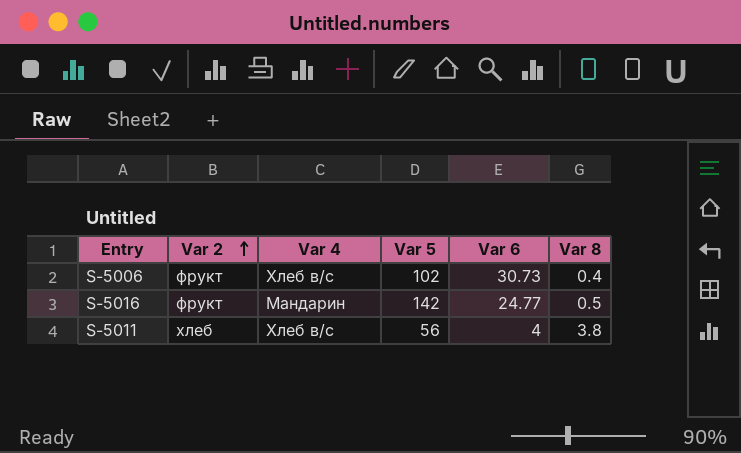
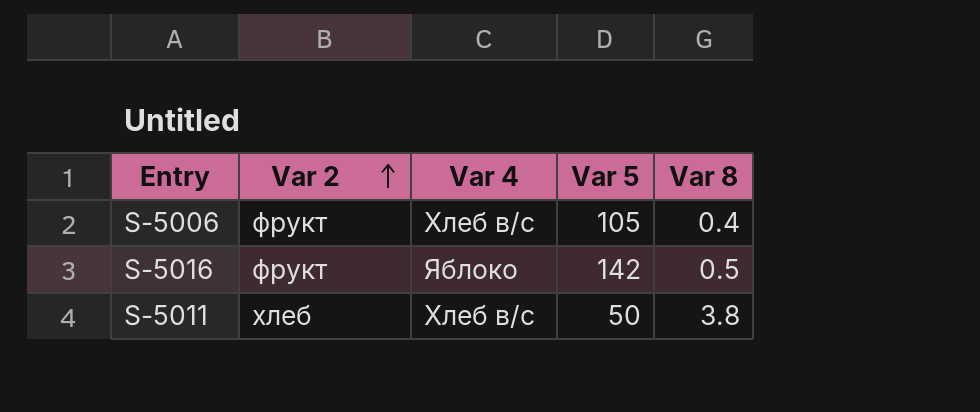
column Var 6 | position: 5 -> none
S-5006 | Var 5: 102 -> 105
S-5016 | Var 4: Мандарин -> Яблоко
S-5011 | Var 5: 56 -> 50

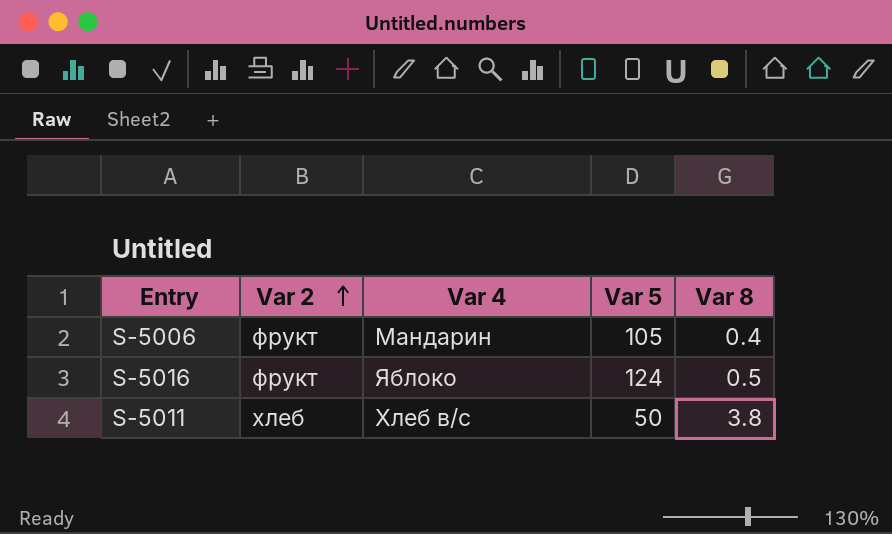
S-5006 | Var 4: Хлеб в/с -> Мандарин
S-5016 | Var 5: 142 -> 124

